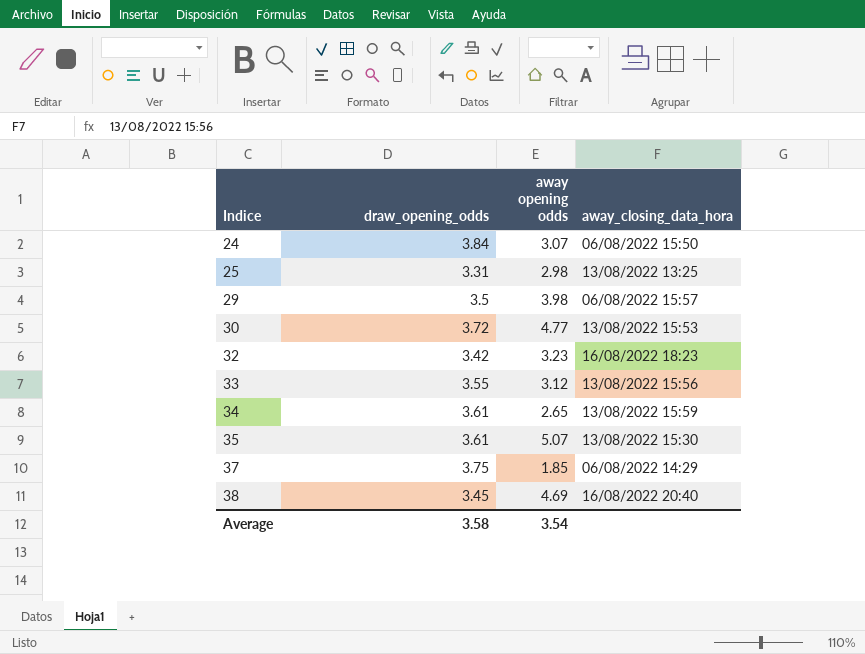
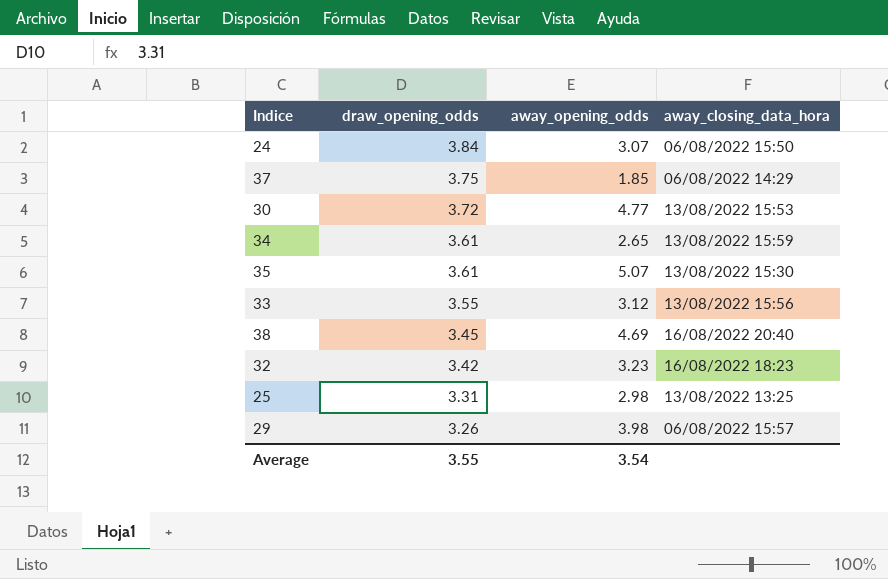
row order: Indice ascending -> draw_opening_odds descending
column name: away opening odds -> away_opening_odds
29 | draw_opening_odds: 3.5 -> 3.26
Average | draw_opening_odds: 3.58 -> 3.55

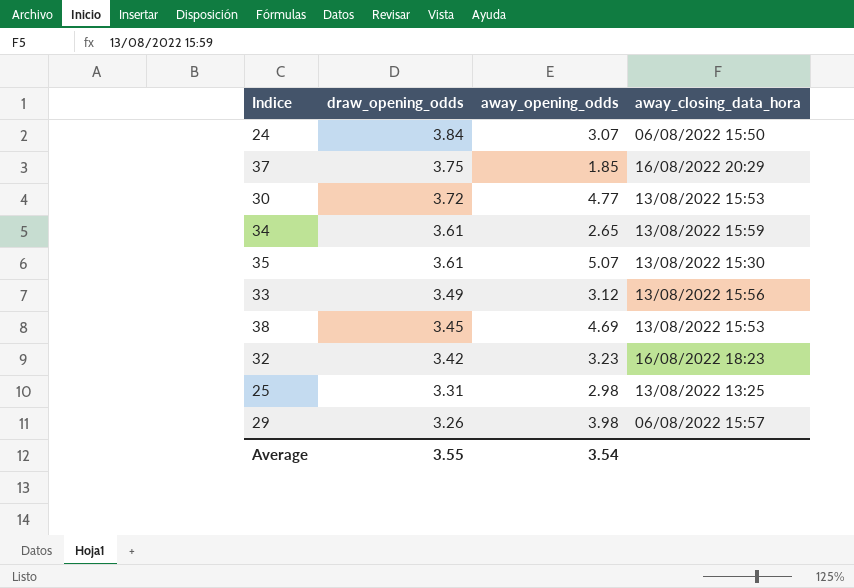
37 | away_closing_data_hora: 06/08/2022 14:29 -> 16/08/2022 20:29
33 | draw_opening_odds: 3.55 -> 3.49
38 | away_closing_data_hora: 16/08/2022 20:40 -> 13/08/2022 15:53

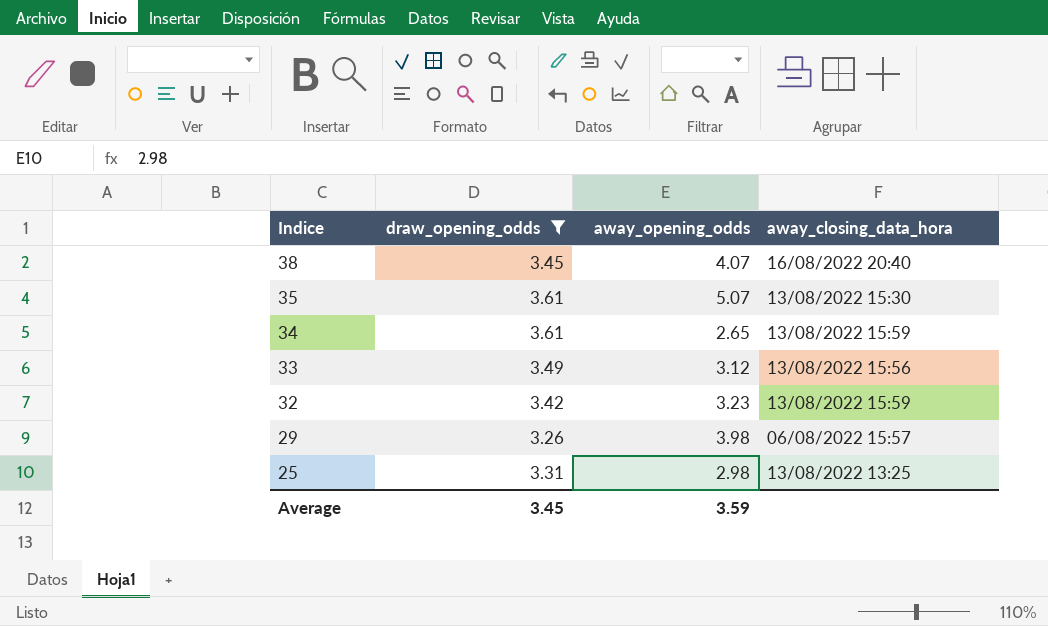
filter: none -> draw_opening_odds <= 3.61
row order: draw_opening_odds descending -> Indice descending
38 | away_opening_odds: 4.69 -> 4.07
38 | away_closing_data_hora: 13/08/2022 15:53 -> 16/08/2022 20:40
32 | away_closing_data_hora: 16/08/2022 18:23 -> 13/08/2022 15:59
Average | draw_opening_odds: 3.55 -> 3.45
Average | away_opening_odds: 3.54 -> 3.59

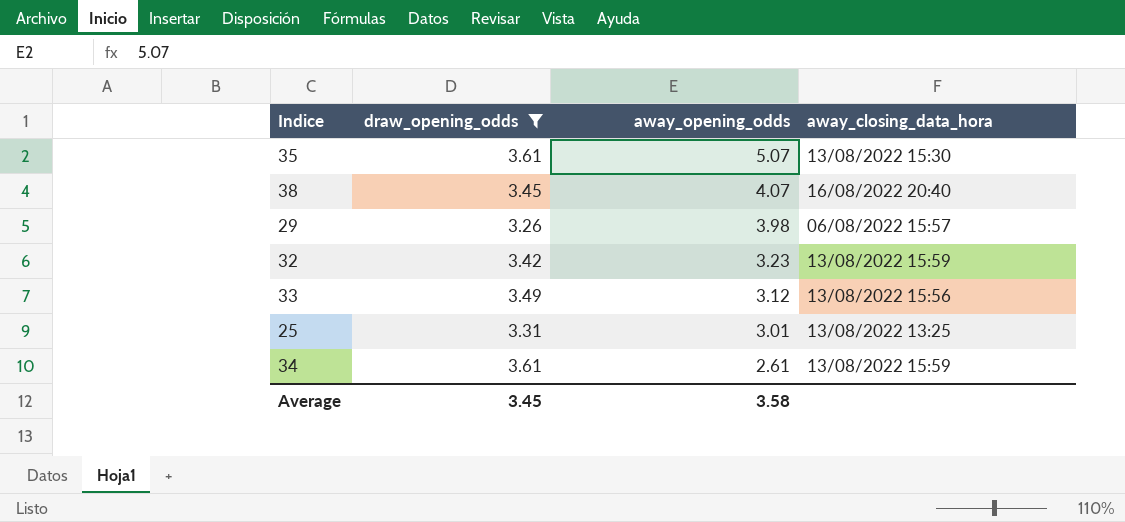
row order: Indice descending -> away_opening_odds descending
25 | away_opening_odds: 2.98 -> 3.01
34 | away_opening_odds: 2.65 -> 2.61
Average | away_opening_odds: 3.59 -> 3.58

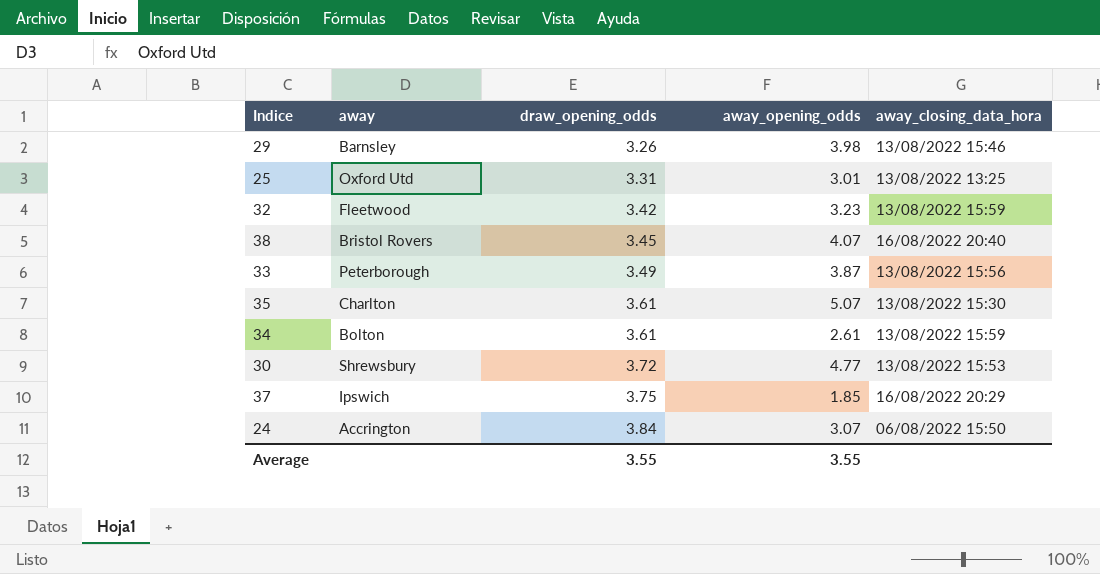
filter: draw_opening_odds <= 3.61 -> none
row order: away_opening_odds descending -> draw_opening_odds ascending
column away | position: none -> 2
29 | away_closing_data_hora: 06/08/2022 15:57 -> 13/08/2022 15:46
33 | away_opening_odds: 3.12 -> 3.87
Average | draw_opening_odds: 3.45 -> 3.55
Average | away_opening_odds: 3.58 -> 3.55

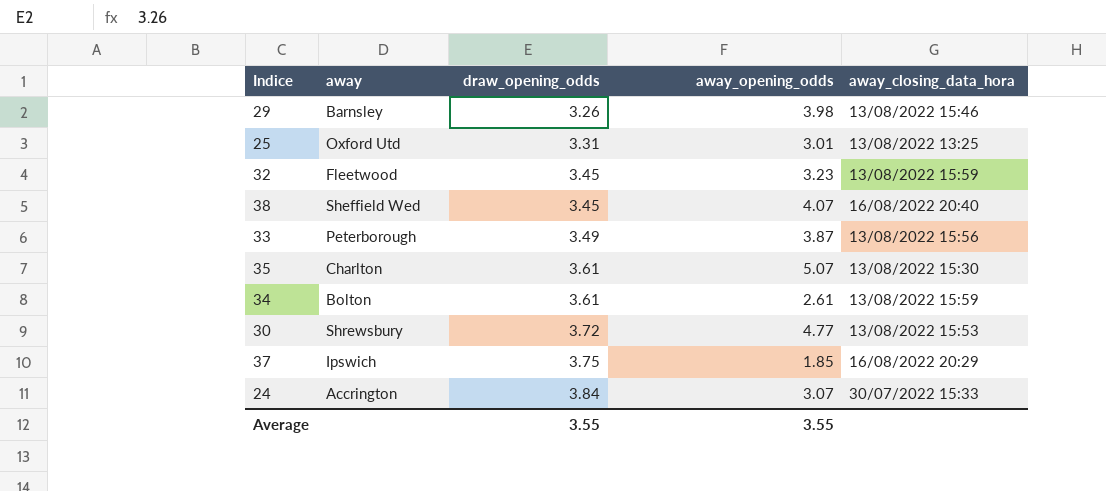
32 | draw_opening_odds: 3.42 -> 3.45
38 | away: Bristol Rovers -> Sheffield Wed
24 | away_closing_data_hora: 06/08/2022 15:50 -> 30/07/2022 15:33

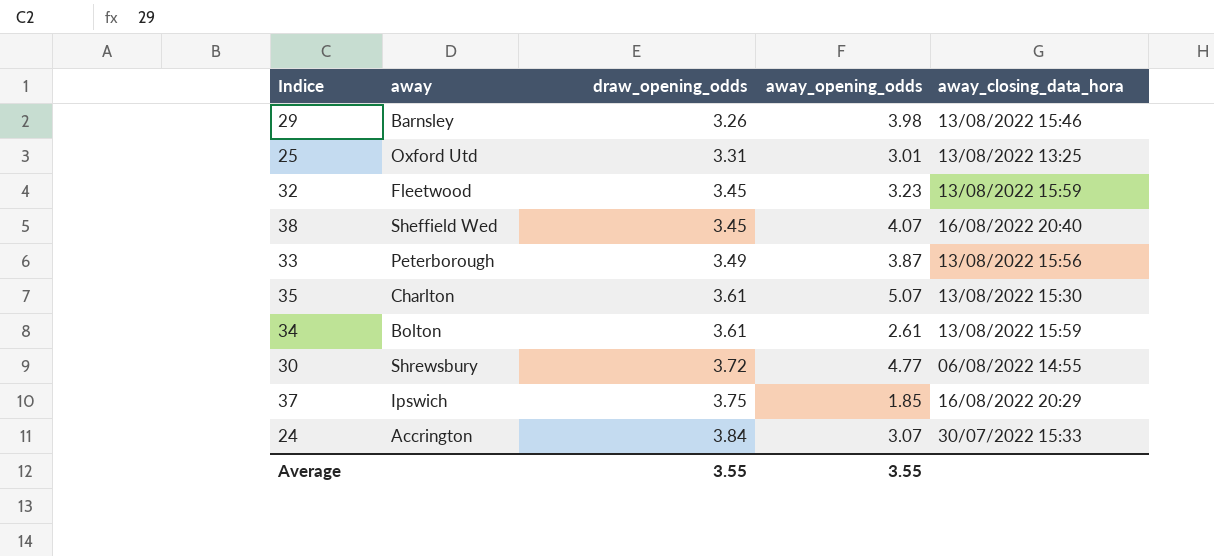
30 | away_closing_data_hora: 13/08/2022 15:53 -> 06/08/2022 14:55

